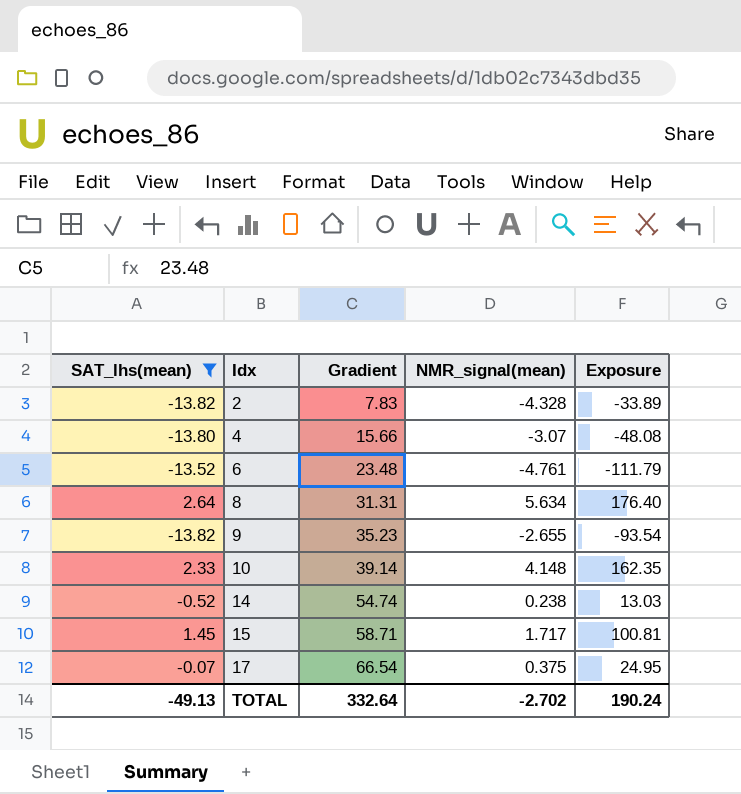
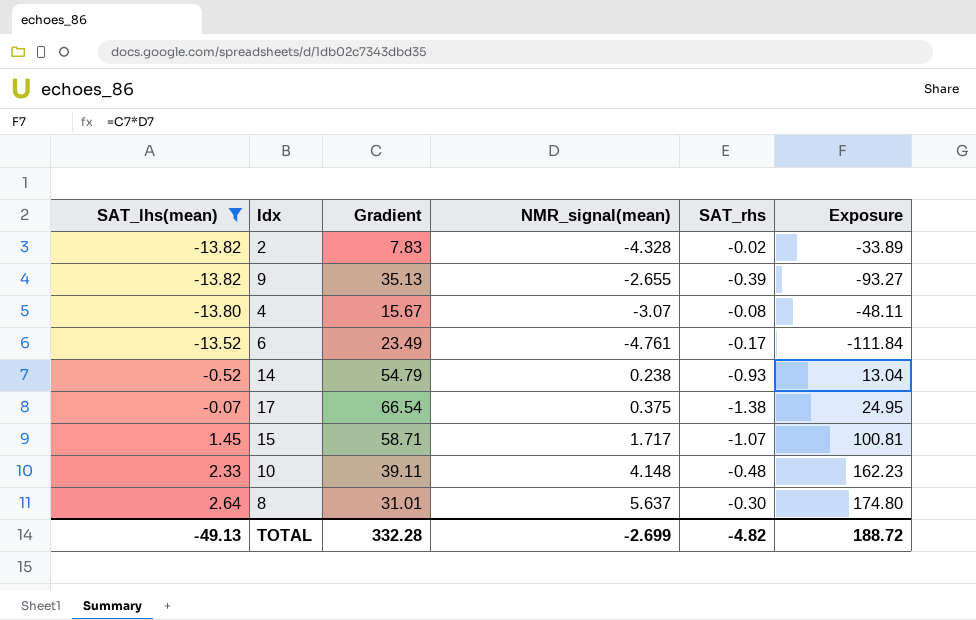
row order: Idx ascending -> SAT_lhs(mean) ascending
column SAT_rhs | position: none -> 5
9 | Gradient: 35.23 -> 35.13
9 | Exposure: -93.54 -> -93.27
4 | Gradient: 15.66 -> 15.67
4 | Exposure: -48.08 -> -48.11
6 | Gradient: 23.48 -> 23.49
6 | Exposure: -111.79 -> -111.84
14 | Gradient: 54.74 -> 54.79
14 | Exposure: 13.03 -> 13.04
10 | Gradient: 39.14 -> 39.11
10 | Exposure: 162.35 -> 162.23
8 | Gradient: 31.31 -> 31.01
8 | NMR_signal(mean): 5.634 -> 5.637
8 | Exposure: 176.40 -> 174.80
TOTAL | Gradient: 332.64 -> 332.28
TOTAL | NMR_signal(mean): -2.702 -> -2.699
TOTAL | Exposure: 190.24 -> 188.72

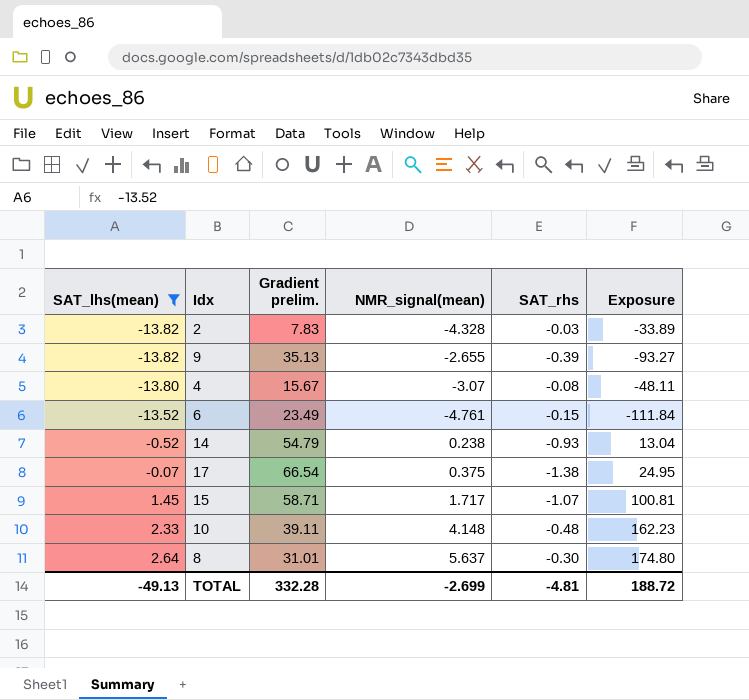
column name: Gradient -> Gradient prelim.
2 | SAT_rhs: -0.02 -> -0.03
6 | SAT_rhs: -0.17 -> -0.15
TOTAL | SAT_rhs: -4.82 -> -4.81

